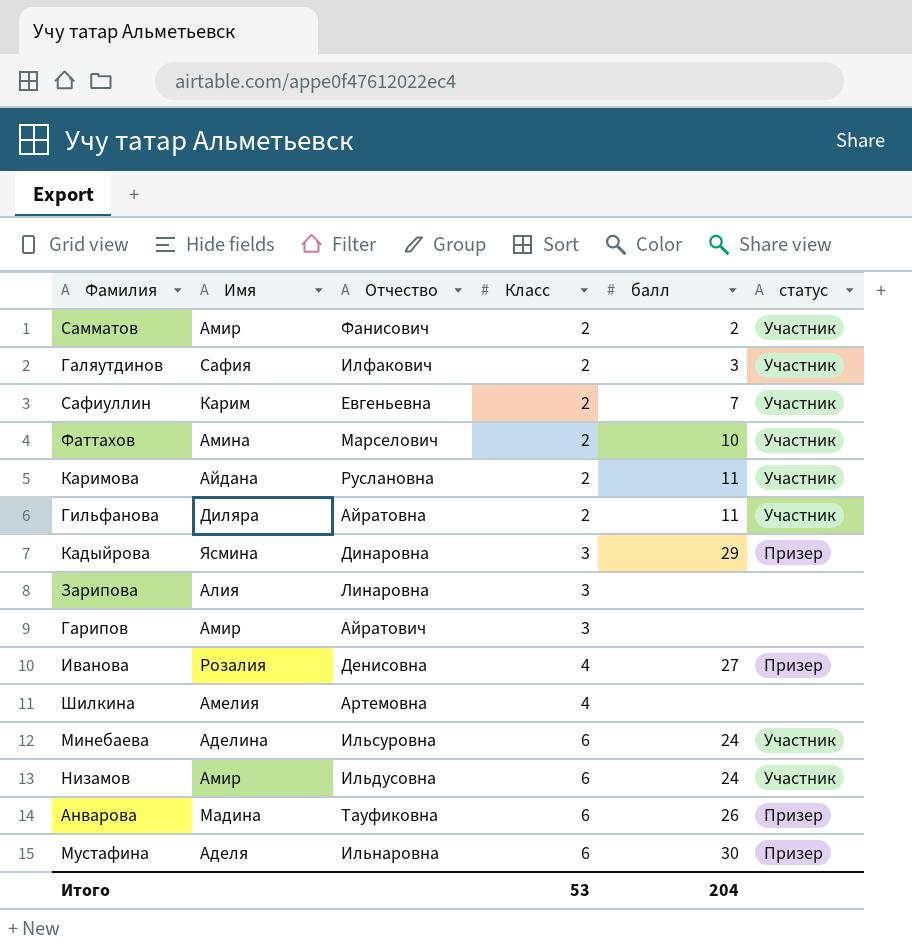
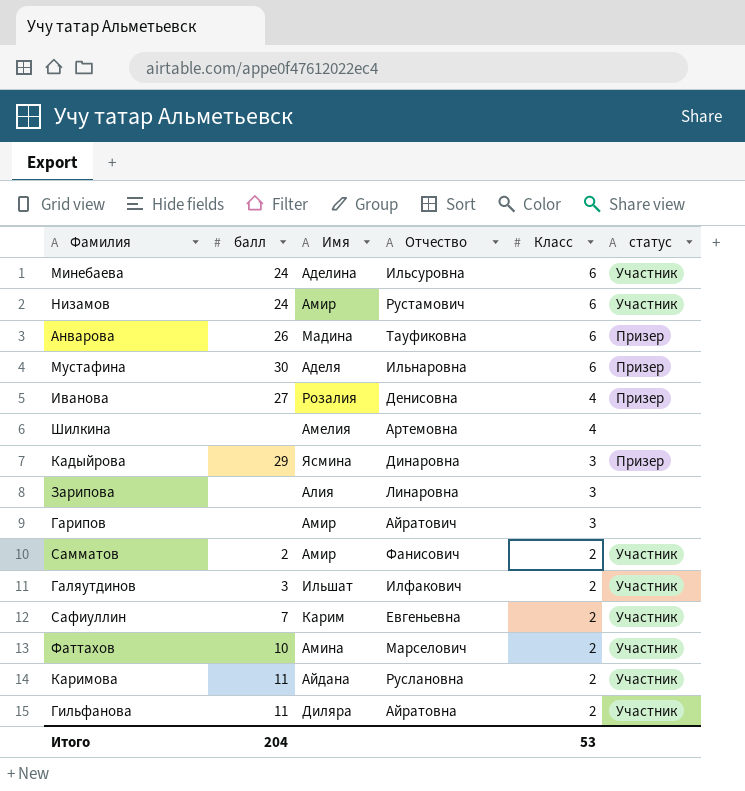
row order: Класс ascending -> Класс descending
column балл | position: 5 -> 2
Низамов | Отчество: Ильдусовна -> Рустамович
Галяутдинов | Имя: Сафия -> Ильшат

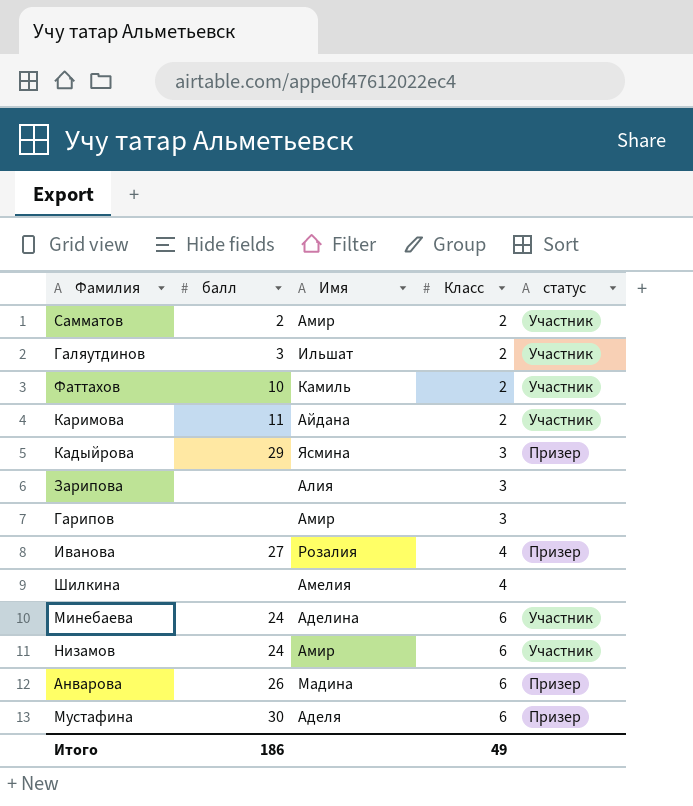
row order: Класс descending -> Класс ascending
column Отчество | position: 4 -> none
row Сафиуллин: 7 | Карим | Евгеньевна | 2 | Участник -> none
row Гильфанова: 11 | Диляра | Айратовна | 2 | Участник -> none
Фаттахов | Имя: Амина -> Камиль
Итого | балл: 204 -> 186
Итого | Класс: 53 -> 49

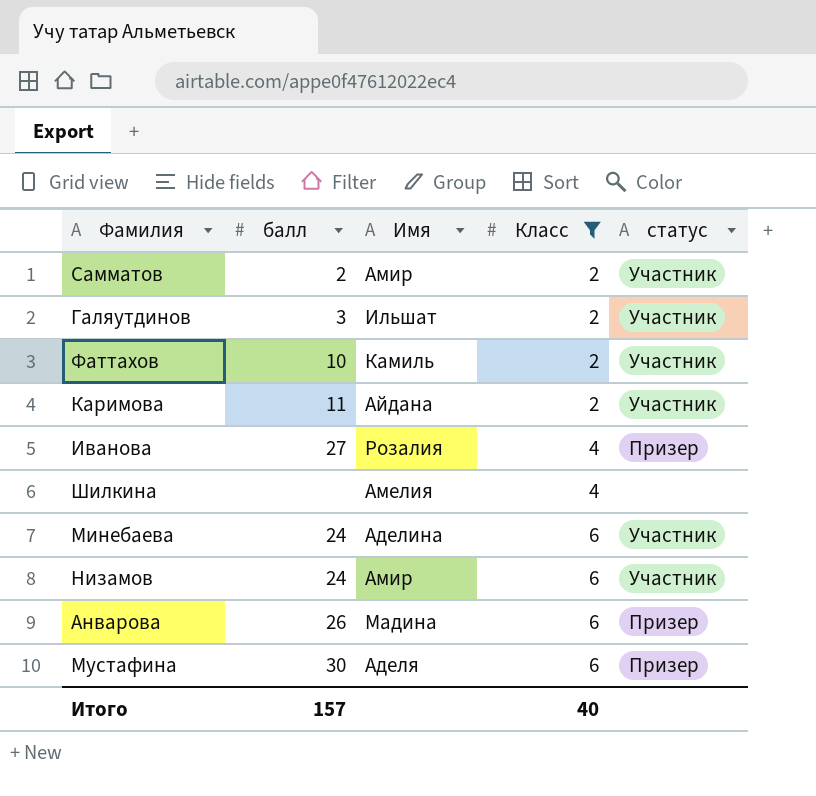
filter: none -> Класс != 3
Итого | балл: 186 -> 157
Итого | Класс: 49 -> 40

